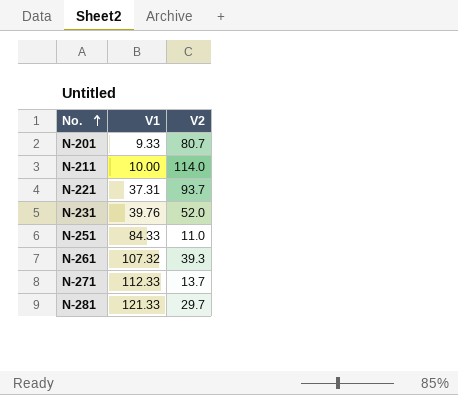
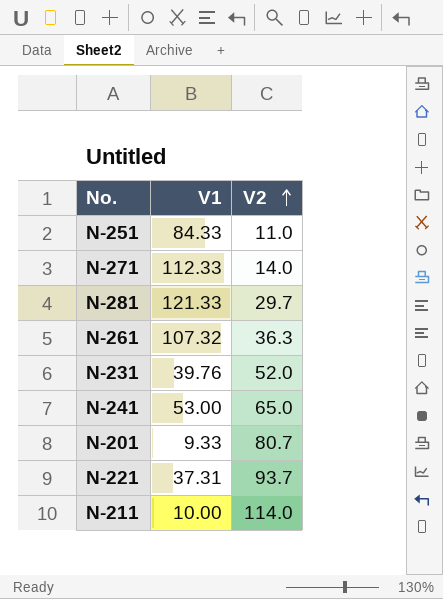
row order: No. ascending -> V2 ascending
N-271 | V2: 13.7 -> 14.0
N-261 | V2: 39.3 -> 36.3
row N-241: none -> 53.00 | 65.0

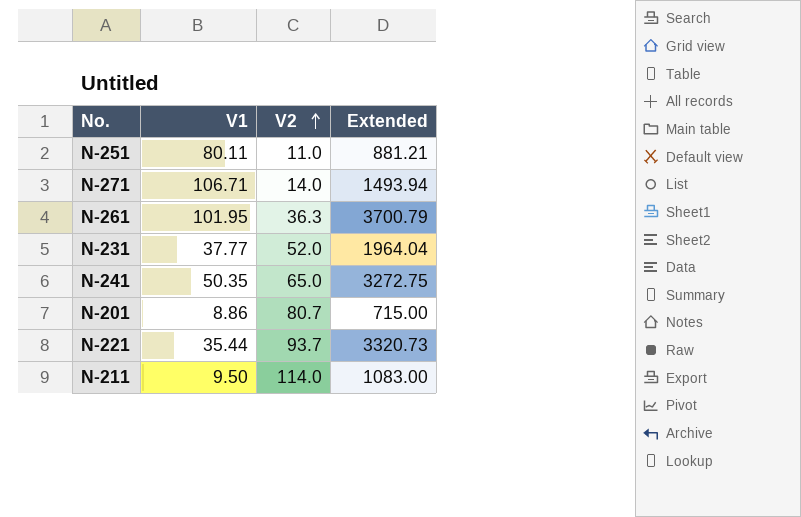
column Extended | formula: none -> [V1] * [V2]
row N-281: 121.33 | 29.7 -> none
N-251 | V1: 84.33 -> 80.11
N-271 | V1: 112.33 -> 106.71
N-261 | V1: 107.32 -> 101.95
N-231 | V1: 39.76 -> 37.77
N-241 | V1: 53.00 -> 50.35
N-201 | V1: 9.33 -> 8.86
N-221 | V1: 37.31 -> 35.44
N-211 | V1: 10.00 -> 9.50

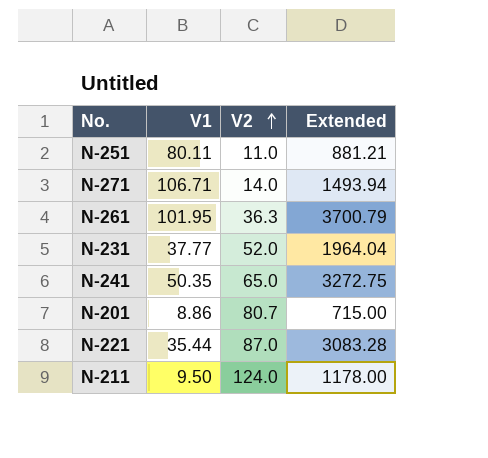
N-221 | V2: 93.7 -> 87.0
N-221 | Extended: 3320.73 -> 3083.28
N-211 | V2: 114.0 -> 124.0
N-211 | Extended: 1083.00 -> 1178.00

